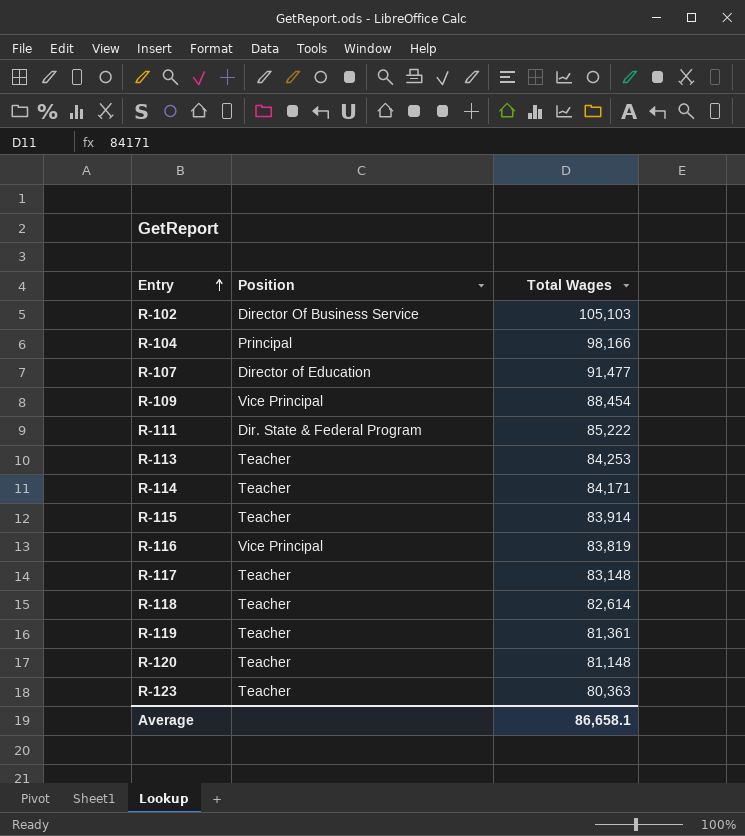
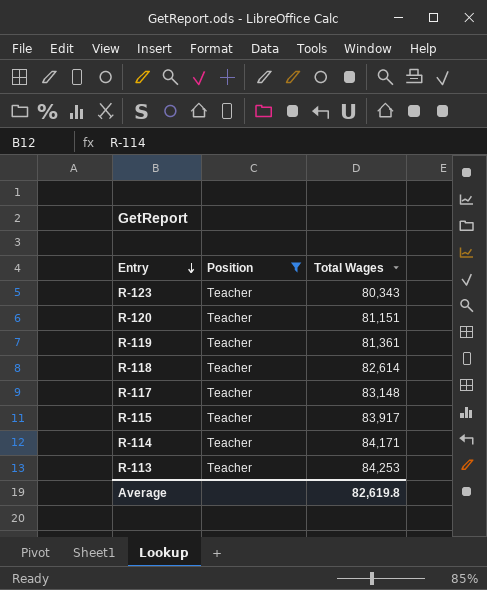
filter: none -> Position = Teacher
row order: Entry ascending -> Entry descending
R-123 | Total Wages: 80,363 -> 80,343
R-120 | Total Wages: 81,148 -> 81,151
R-115 | Total Wages: 83,914 -> 83,917
Average | Total Wages: 86,658.1 -> 82,619.8

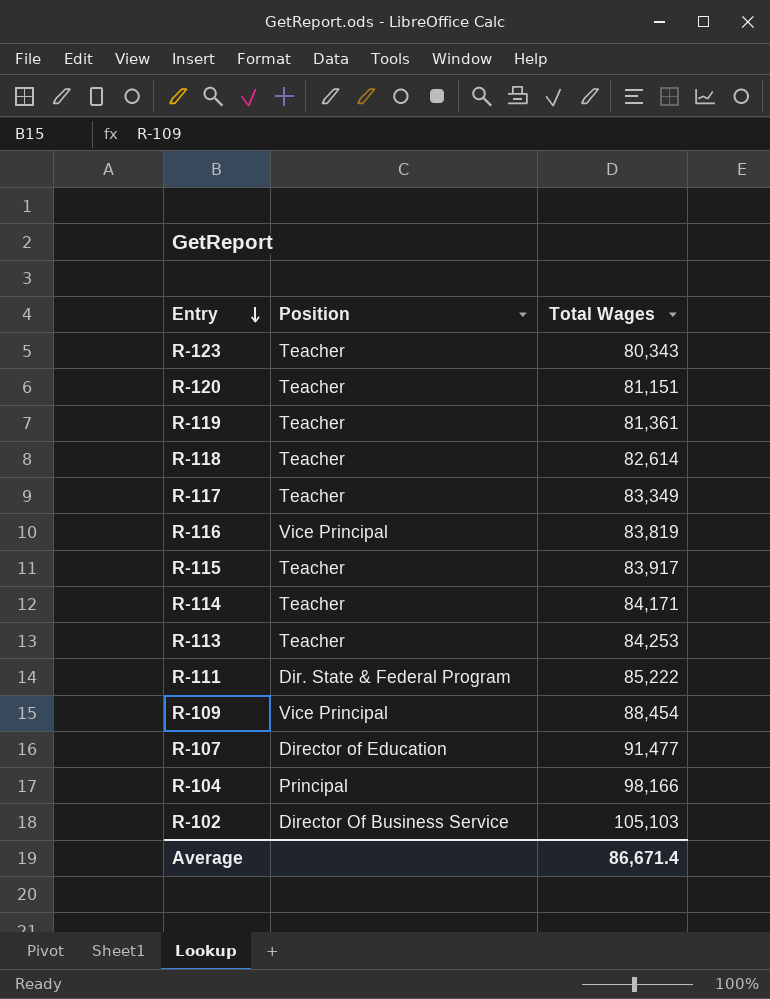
filter: Position = Teacher -> none
R-117 | Total Wages: 83,148 -> 83,349
Average | Total Wages: 82,619.8 -> 86,671.4

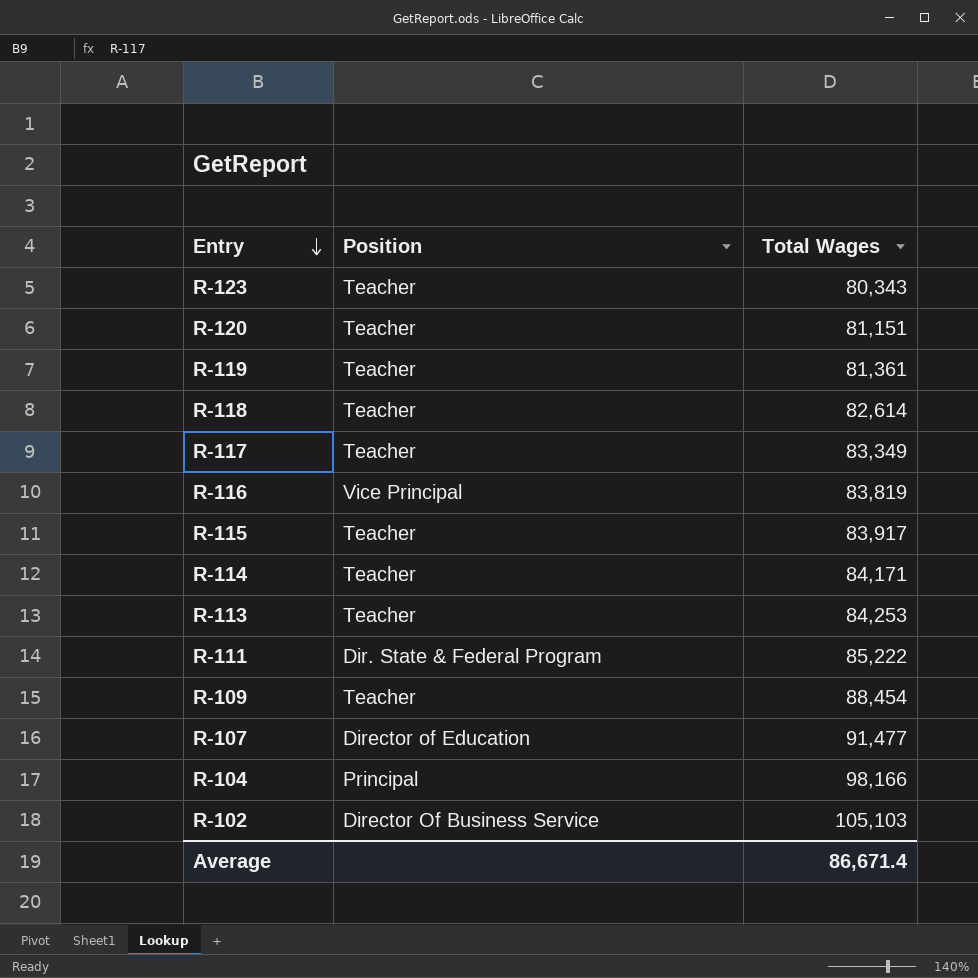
R-109 | Position: Vice Principal -> Teacher

